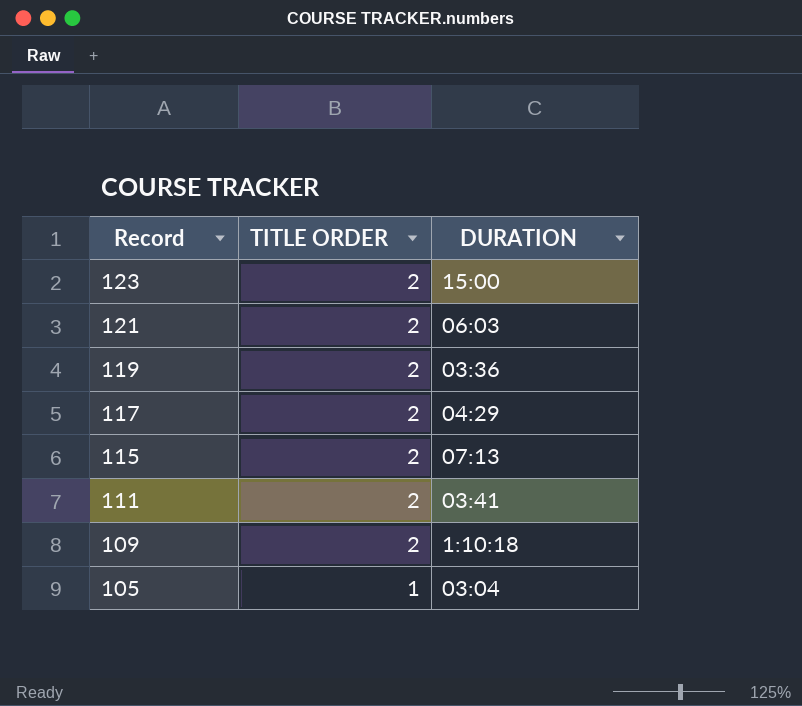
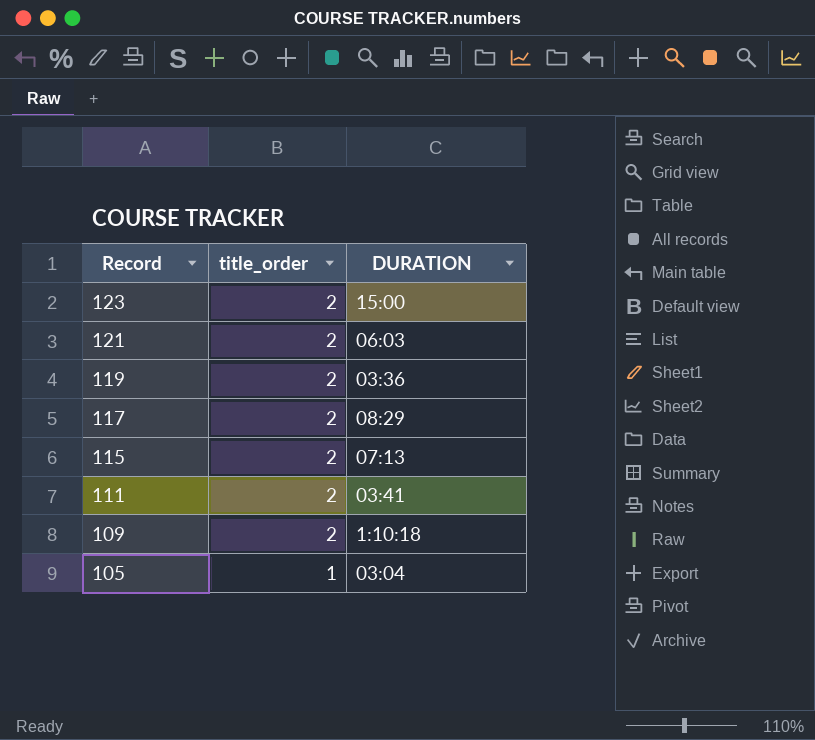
column name: TITLE ORDER -> title_order
117 | DURATION: 04:29 -> 08:29

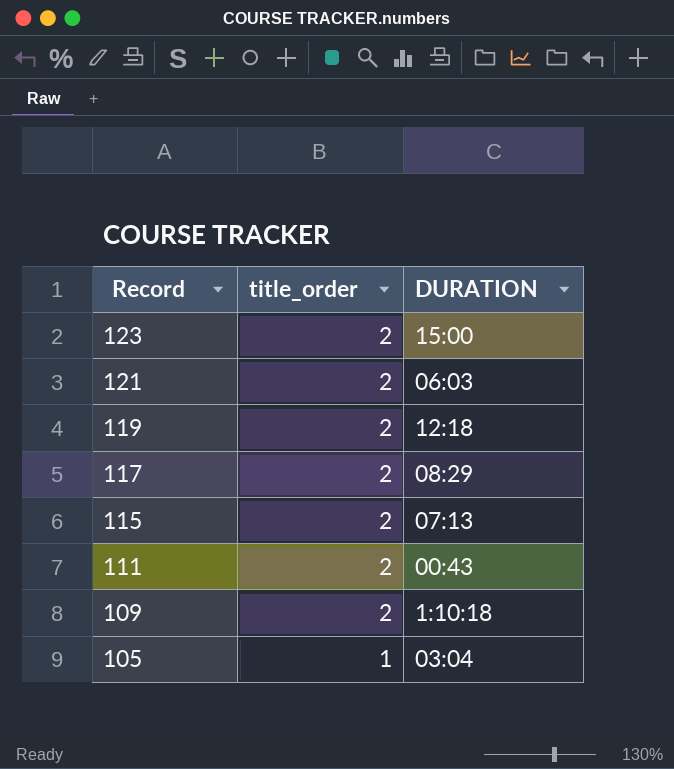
119 | DURATION: 03:36 -> 12:18
111 | DURATION: 03:41 -> 00:43

